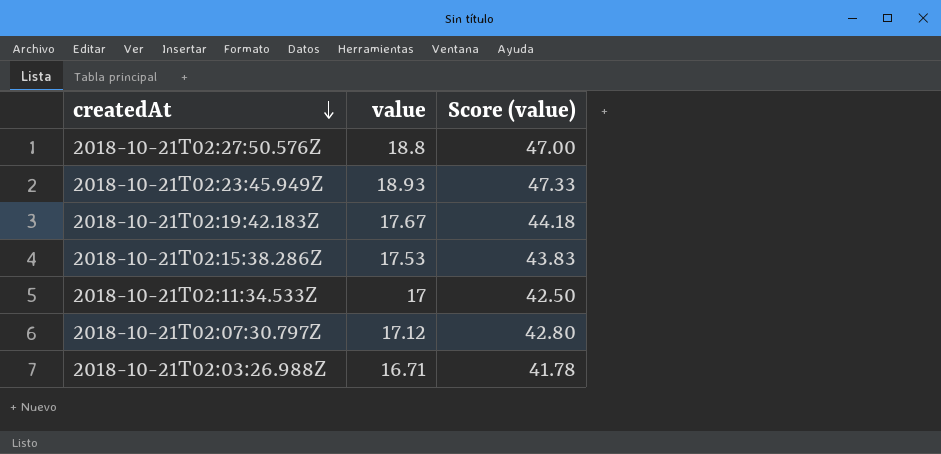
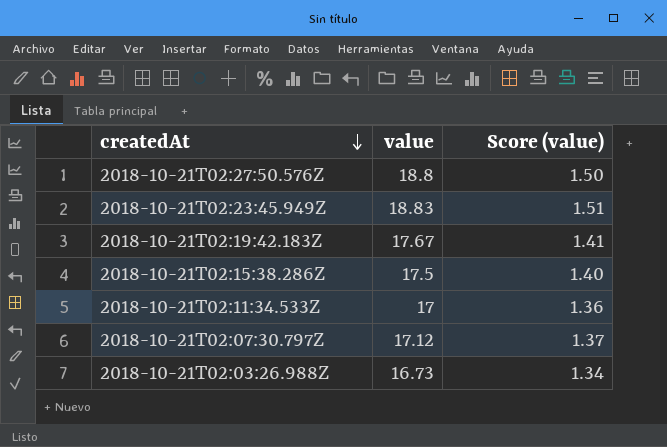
column Score (value) | formula: [value] * 2.5 -> [value] * 0.08
2018-10-21T02:23:45.949Z | value: 18.93 -> 18.83
2018-10-21T02:15:38.286Z | value: 17.53 -> 17.5
2018-10-21T02:03:26.988Z | value: 16.71 -> 16.73

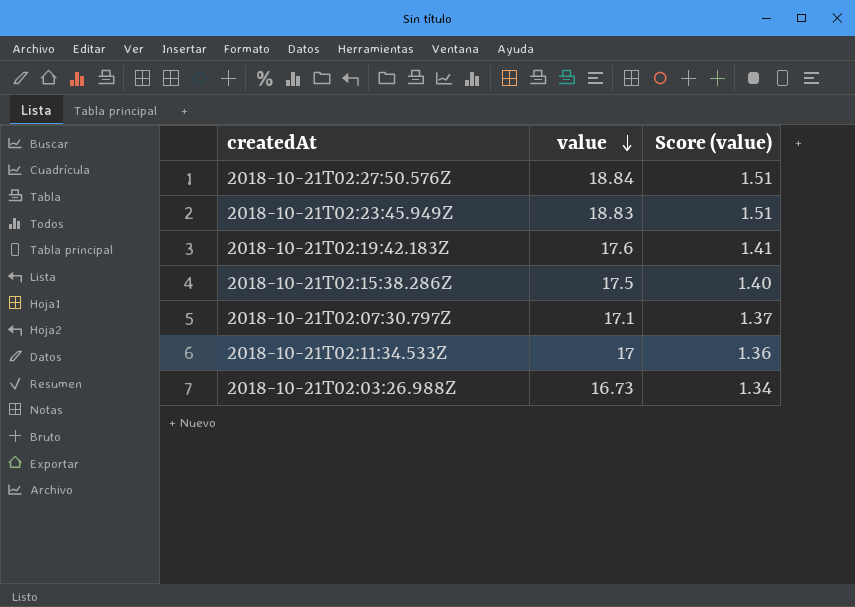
row order: createdAt descending -> value descending
2018-10-21T02:27:50.576Z | value: 18.8 -> 18.84
2018-10-21T02:27:50.576Z | Score (value): 1.50 -> 1.51
2018-10-21T02:19:42.183Z | value: 17.67 -> 17.6
2018-10-21T02:07:30.797Z | value: 17.12 -> 17.1

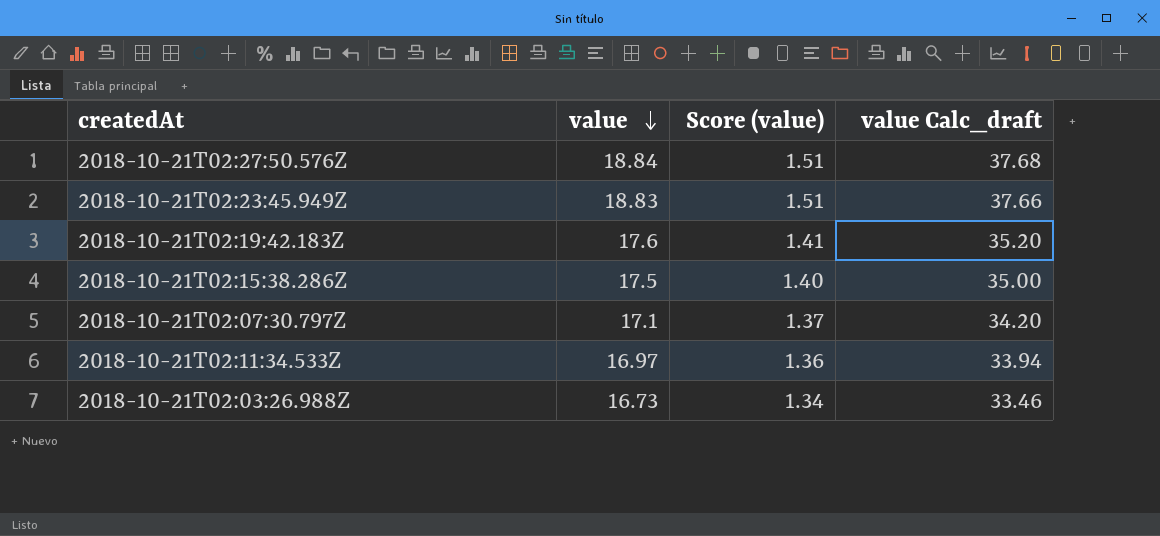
column value Calc_draft | formula: none -> [value] * 2
2018-10-21T02:11:34.533Z | value: 17 -> 16.97

